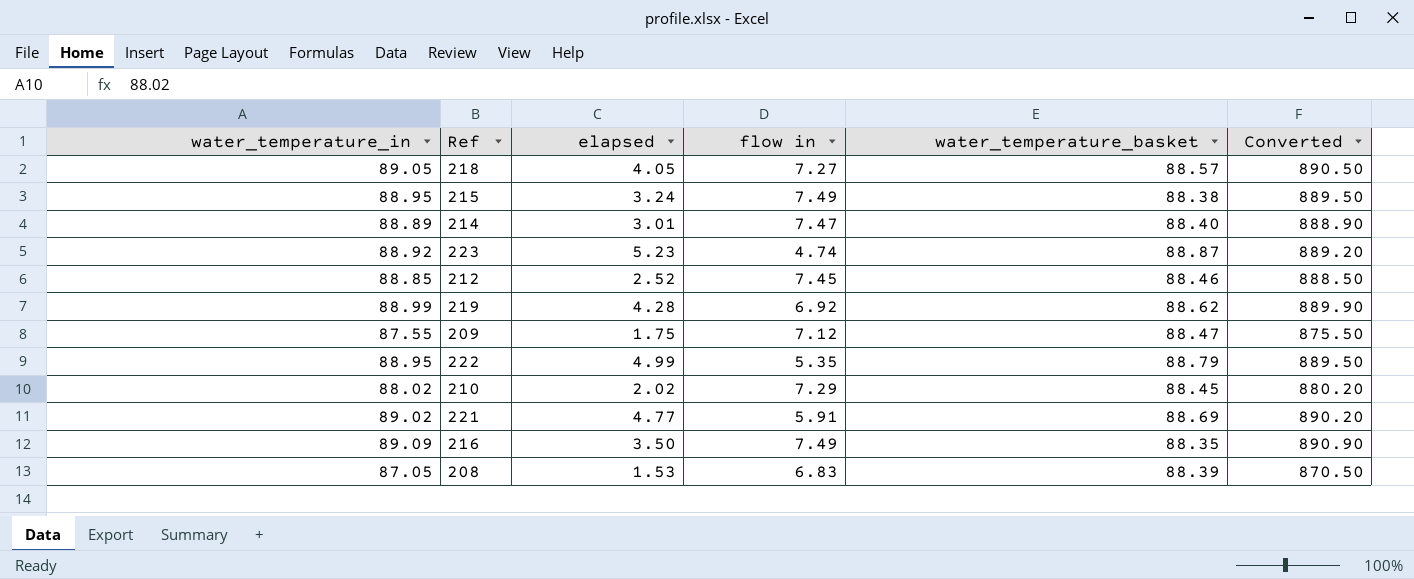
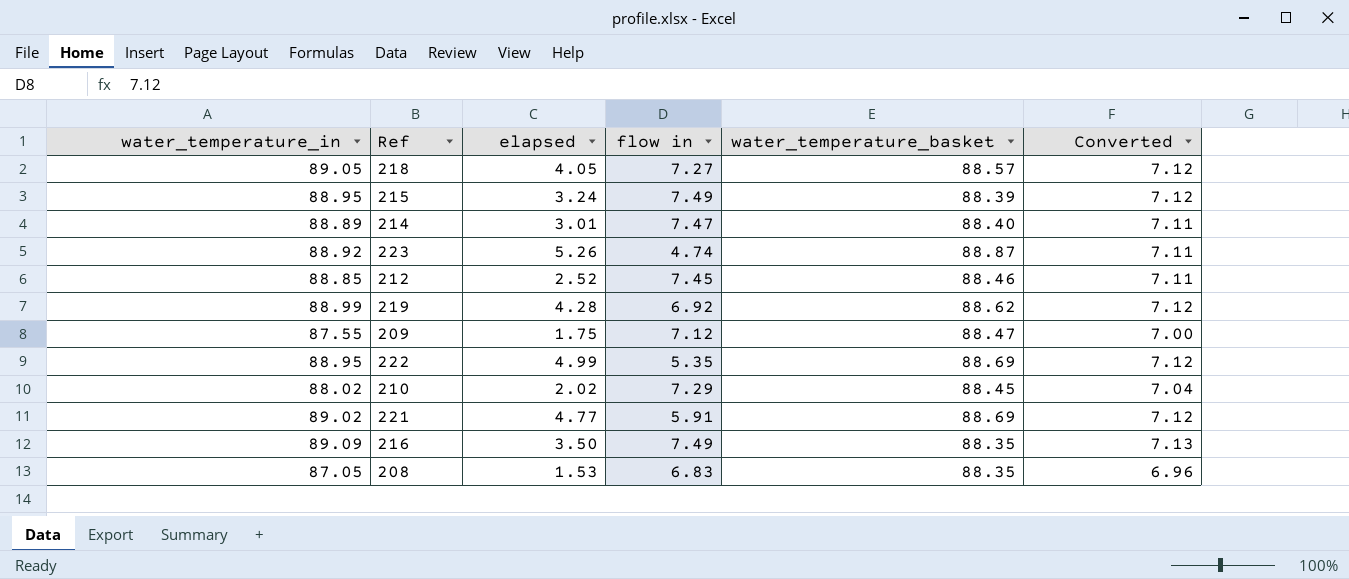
column Converted | formula: [water_temperature_in] * 10 -> [water_temperature_in] * 0.08
215 | water_temperature_basket: 88.38 -> 88.39
223 | elapsed: 5.23 -> 5.26
222 | water_temperature_basket: 88.79 -> 88.69
208 | water_temperature_basket: 88.39 -> 88.35

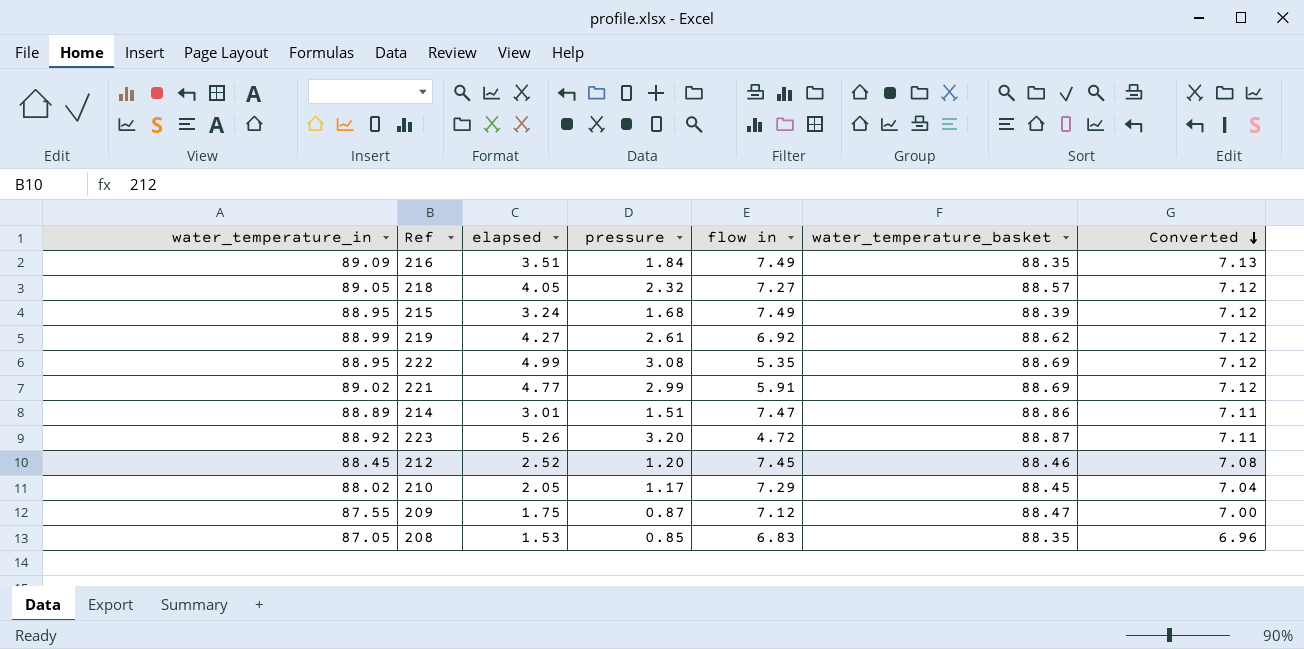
row order: none -> Converted descending
column pressure | position: none -> 4
216 | elapsed: 3.50 -> 3.51
219 | elapsed: 4.28 -> 4.27
214 | water_temperature_basket: 88.40 -> 88.86
223 | flow in: 4.74 -> 4.72
212 | water_temperature_in: 88.85 -> 88.45
212 | Converted: 7.11 -> 7.08
210 | elapsed: 2.02 -> 2.05

